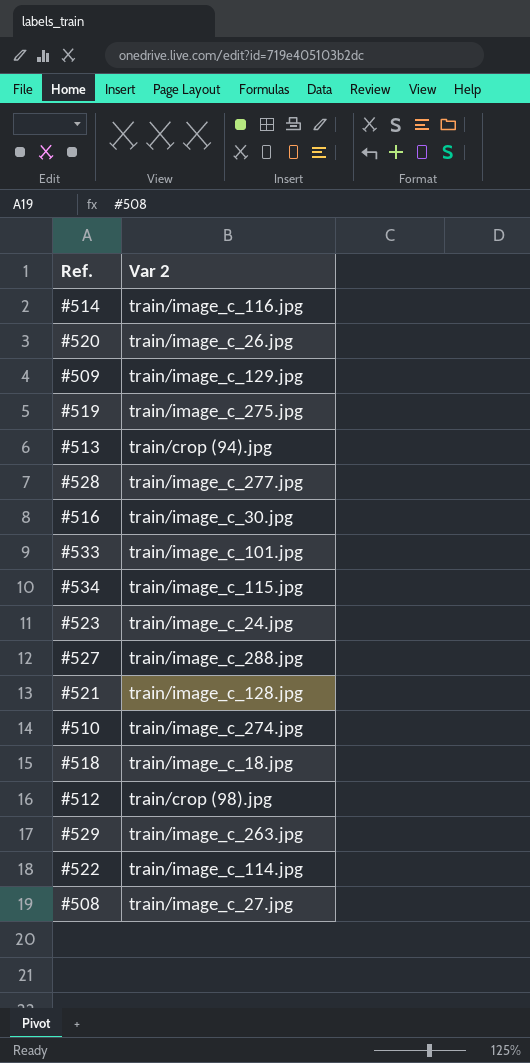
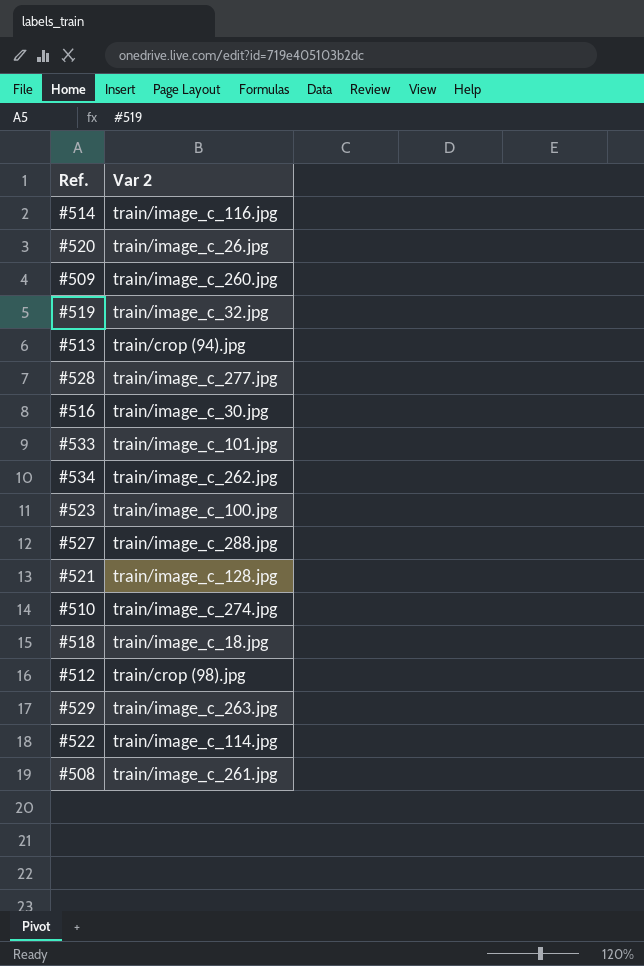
#509 | Var 2: train/image_c_129.jpg -> train/image_c_260.jpg
#519 | Var 2: train/image_c_275.jpg -> train/image_c_32.jpg
#534 | Var 2: train/image_c_115.jpg -> train/image_c_262.jpg
#523 | Var 2: train/image_c_24.jpg -> train/image_c_100.jpg
#508 | Var 2: train/image_c_27.jpg -> train/image_c_261.jpg

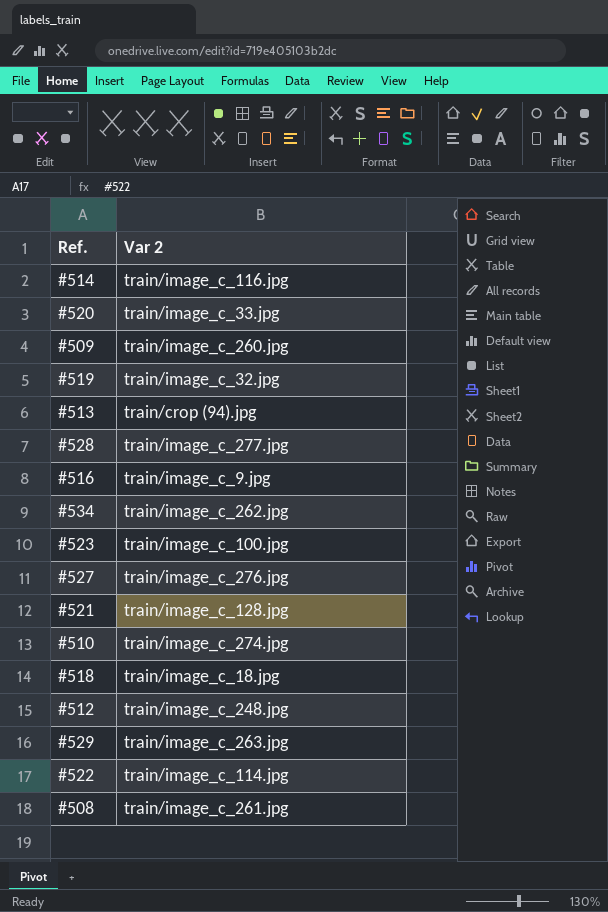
row #533: train/image_c_101.jpg -> none
#520 | Var 2: train/image_c_26.jpg -> train/image_c_33.jpg
#516 | Var 2: train/image_c_30.jpg -> train/image_c_9.jpg
#527 | Var 2: train/image_c_288.jpg -> train/image_c_276.jpg
#512 | Var 2: train/crop (98).jpg -> train/image_c_248.jpg

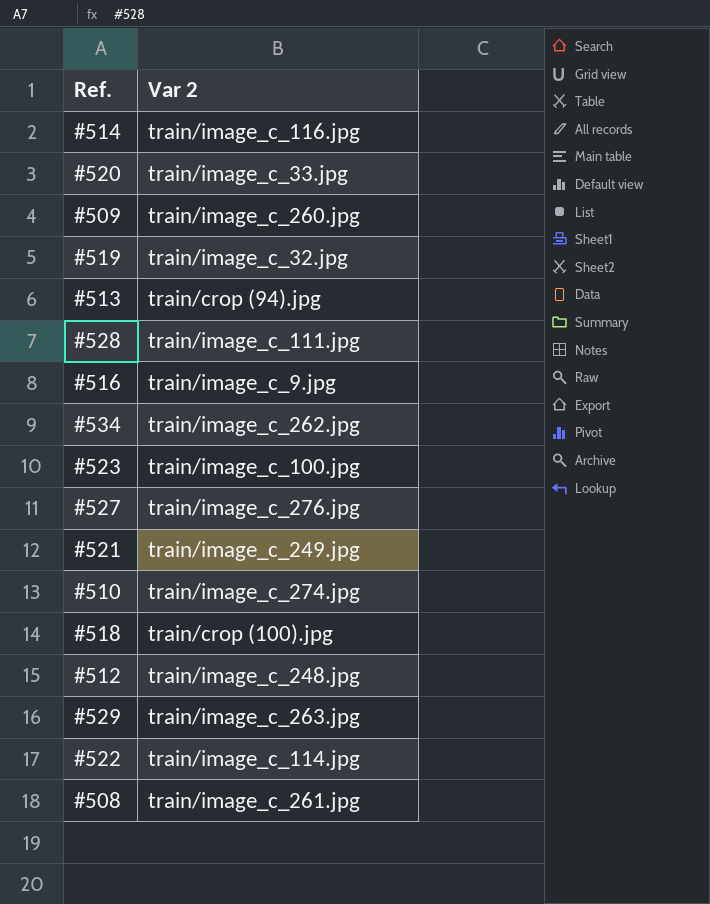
#528 | Var 2: train/image_c_277.jpg -> train/image_c_111.jpg
#521 | Var 2: train/image_c_128.jpg -> train/image_c_249.jpg
#518 | Var 2: train/image_c_18.jpg -> train/crop (100).jpg

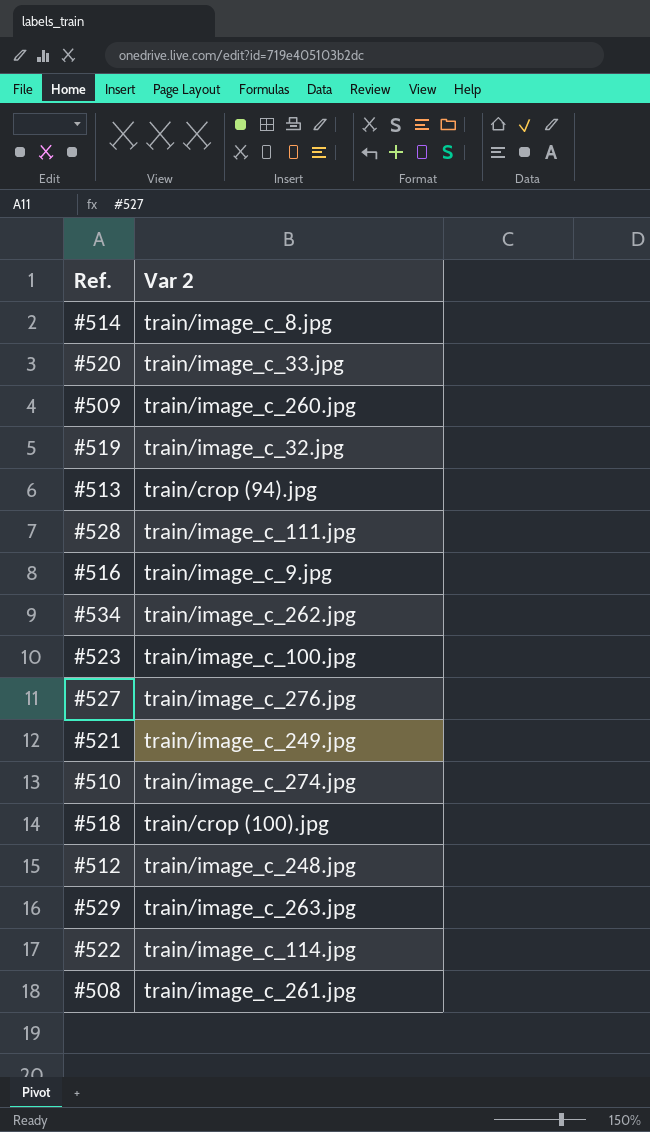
#514 | Var 2: train/image_c_116.jpg -> train/image_c_8.jpg

